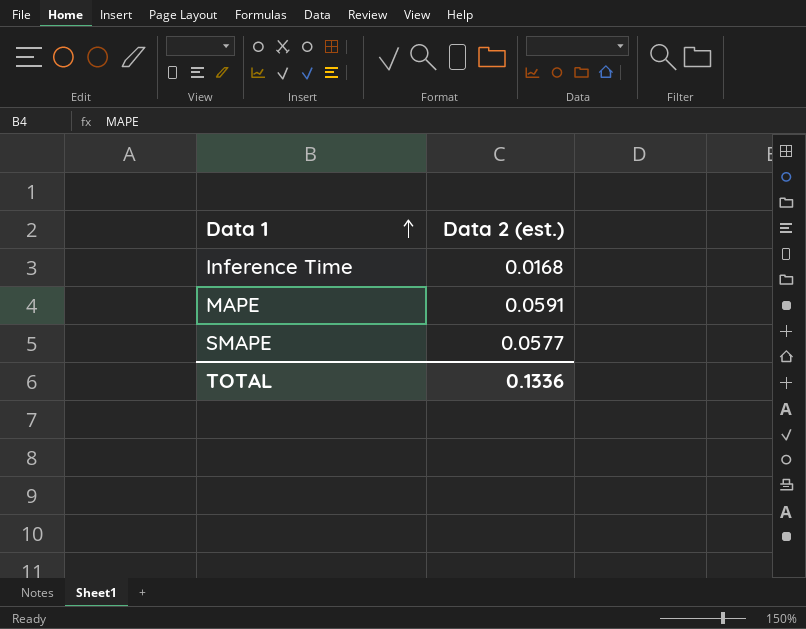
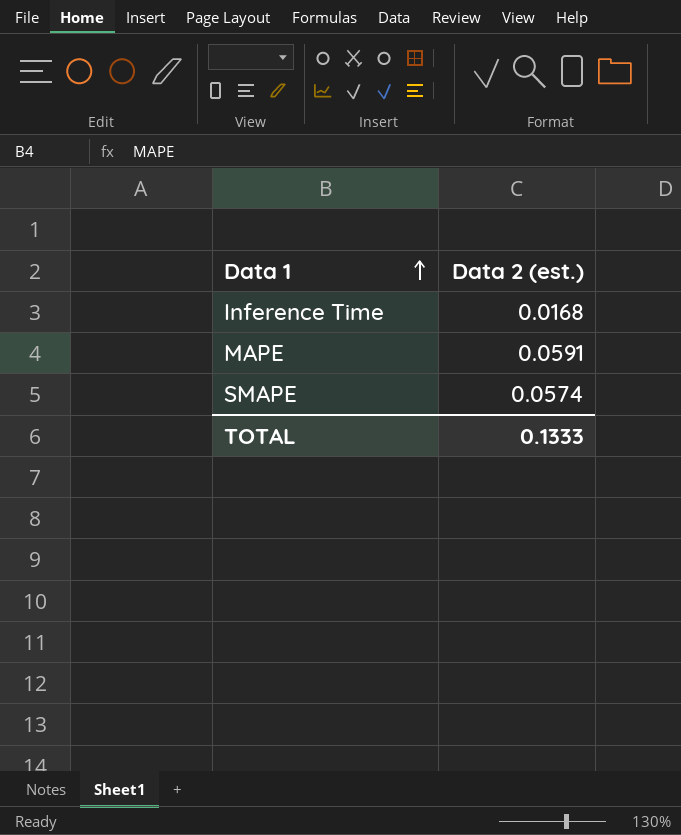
SMAPE | Data 2 (est.): 0.0577 -> 0.0574
TOTAL | Data 2 (est.): 0.1336 -> 0.1333

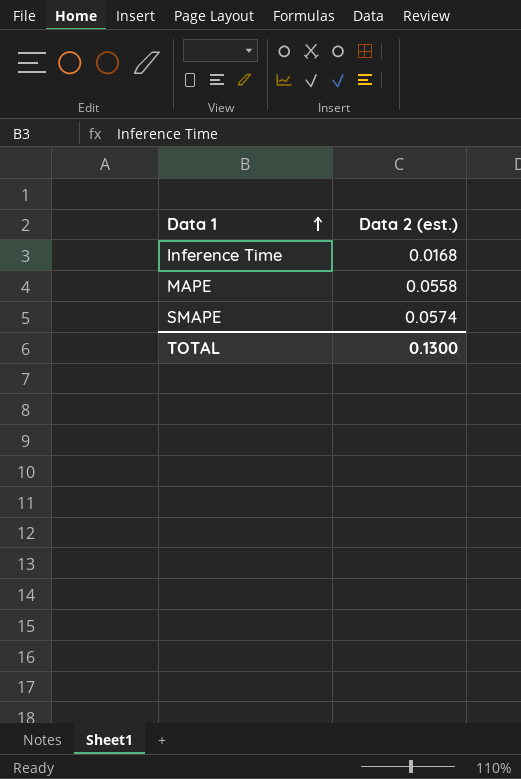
MAPE | Data 2 (est.): 0.0591 -> 0.0558
TOTAL | Data 2 (est.): 0.1333 -> 0.1300

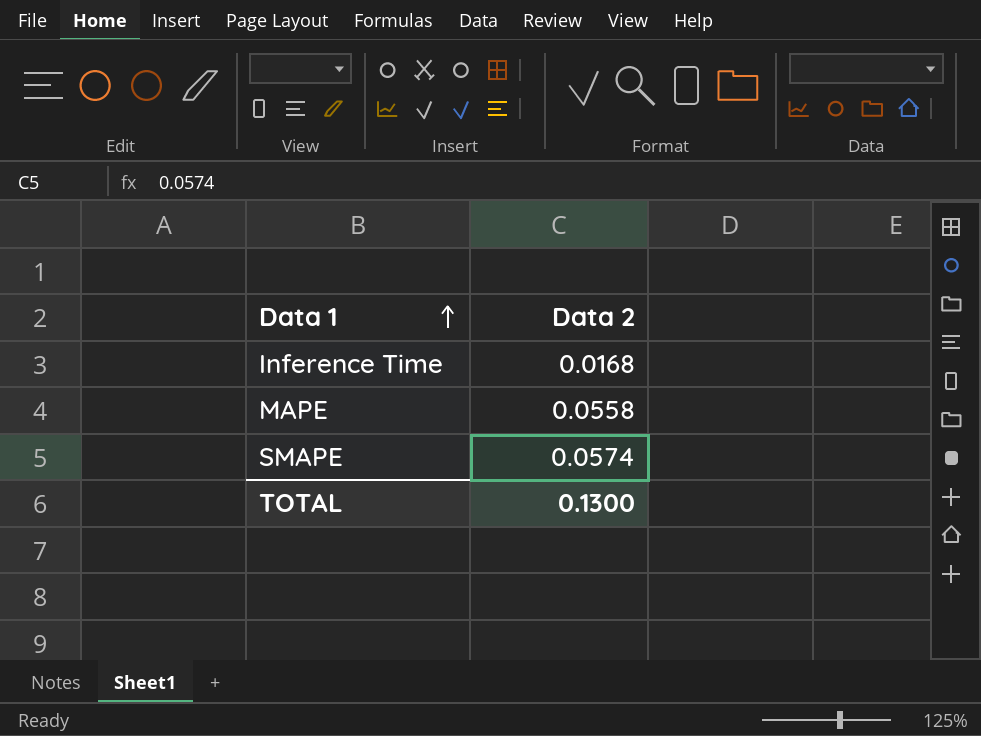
column name: Data 2 (est.) -> Data 2

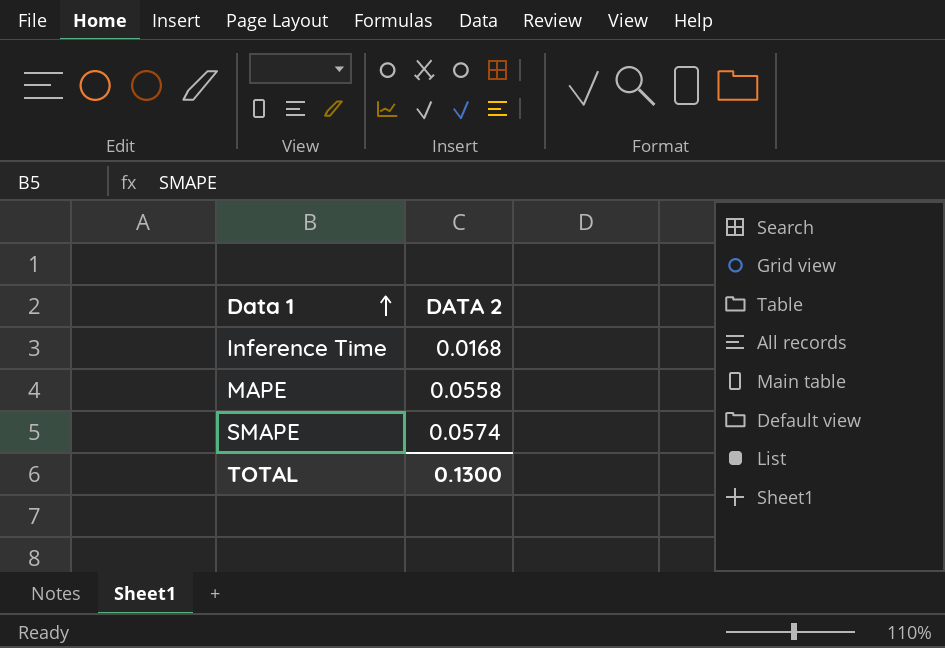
column name: Data 2 -> DATA 2

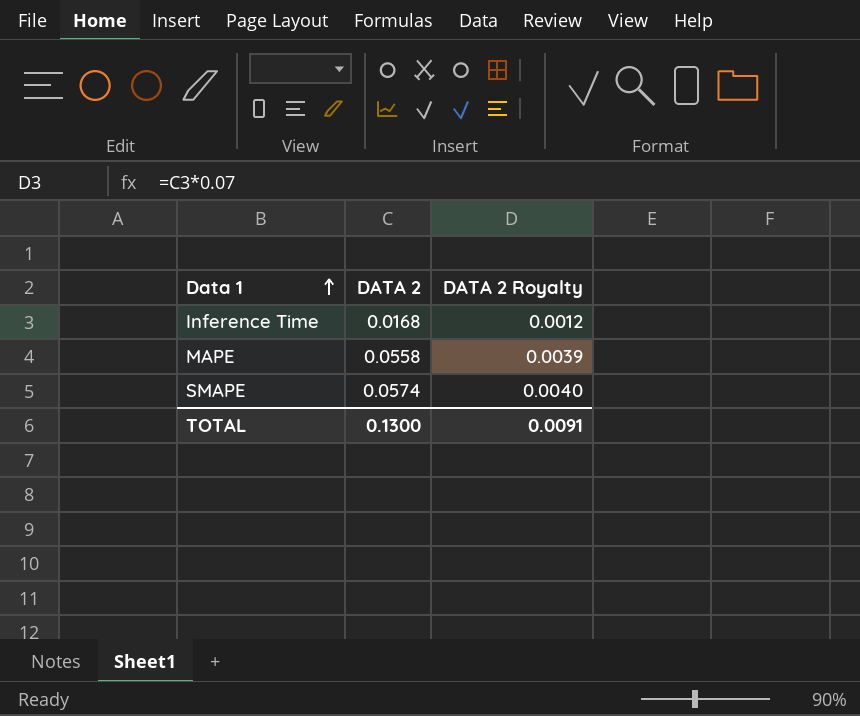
column DATA 2 Royalty | formula: none -> [DATA 2] * 0.07

